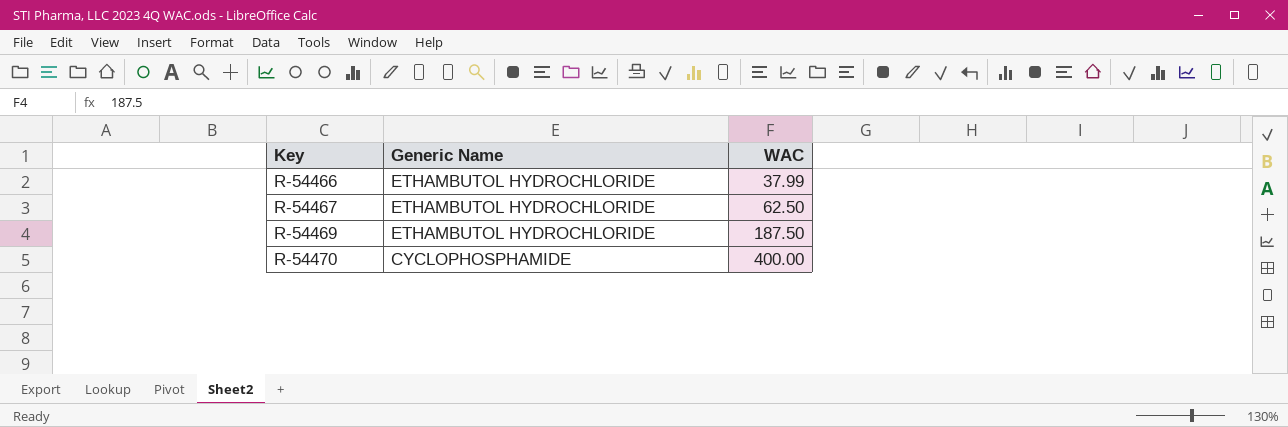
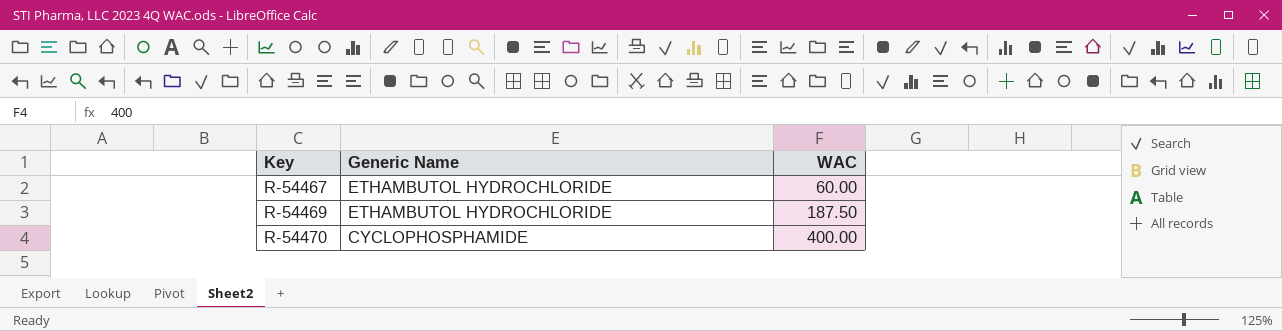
row R-54466: ETHAMBUTOL HYDROCHLORIDE | 37.99 -> none
R-54467 | WAC: 62.50 -> 60.00

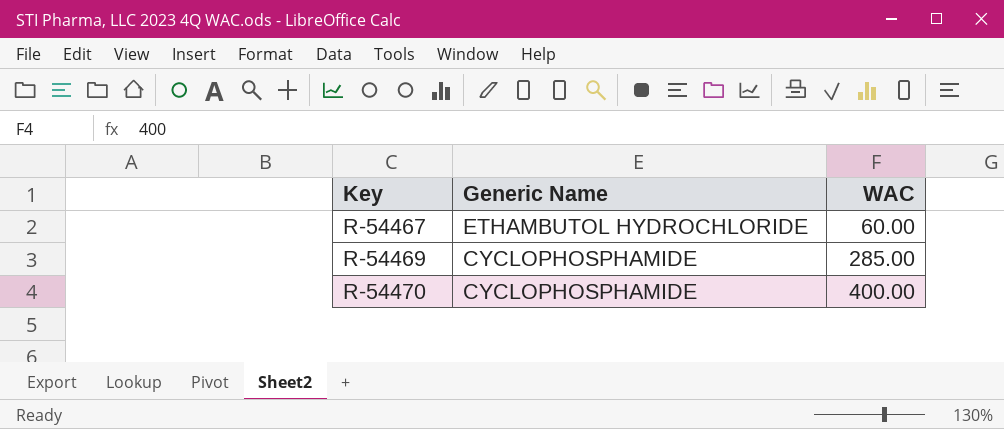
R-54469 | Generic Name: ETHAMBUTOL HYDROCHLORIDE -> CYCLOPHOSPHAMIDE
R-54469 | WAC: 187.50 -> 285.00

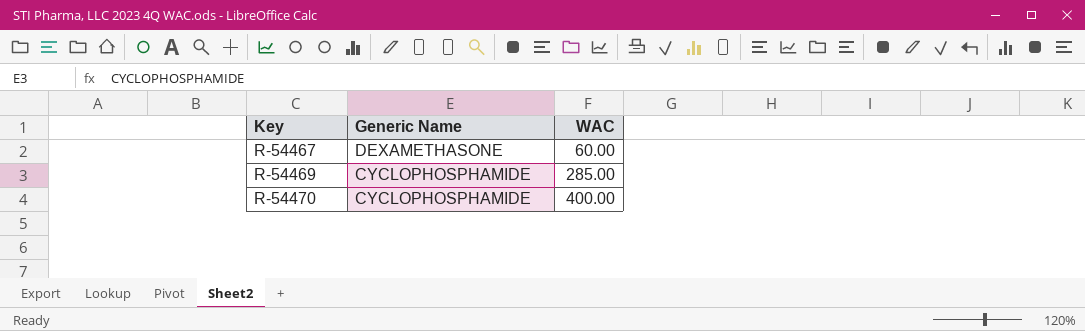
R-54467 | Generic Name: ETHAMBUTOL HYDROCHLORIDE -> DEXAMETHASONE

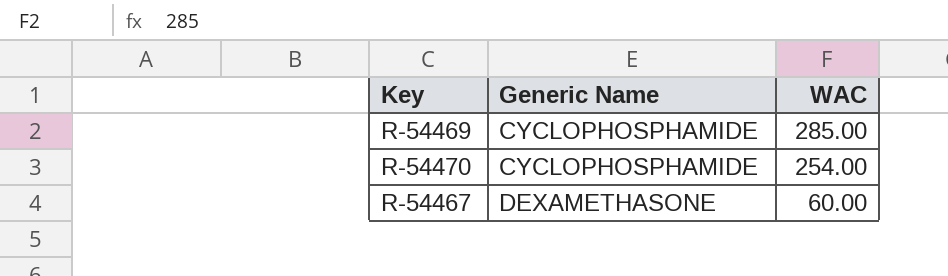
row order: Key ascending -> Generic Name ascending
R-54470 | WAC: 400.00 -> 254.00

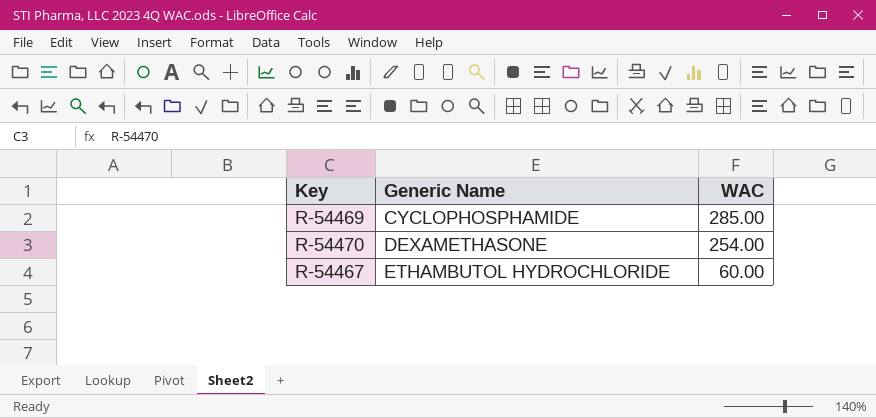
R-54470 | Generic Name: CYCLOPHOSPHAMIDE -> DEXAMETHASONE
R-54467 | Generic Name: DEXAMETHASONE -> ETHAMBUTOL HYDROCHLORIDE

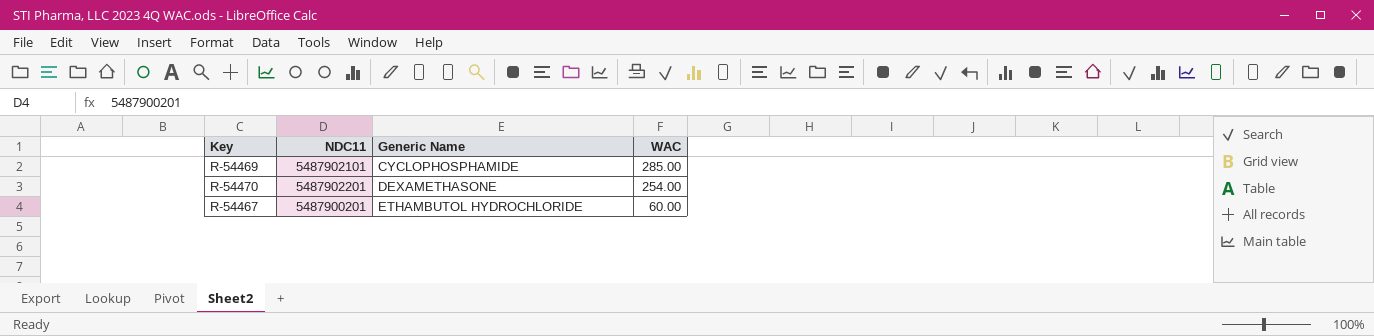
column NDC11 | position: none -> 2

